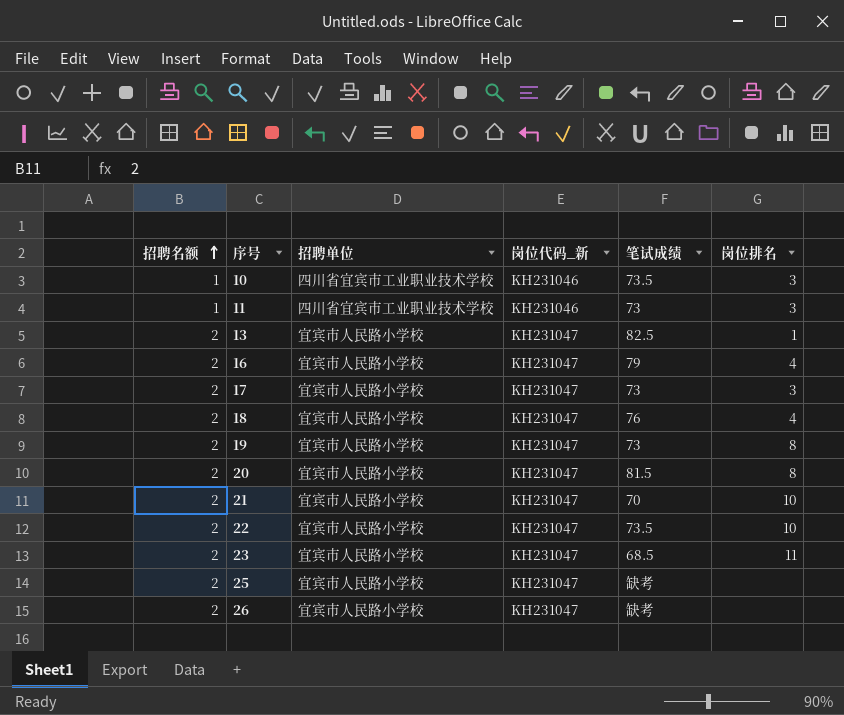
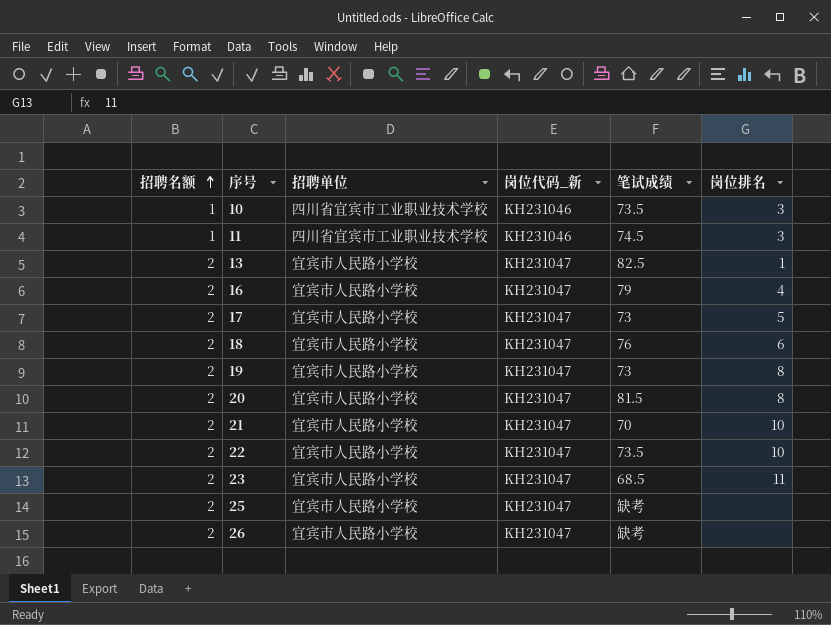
11 | 笔试成绩: 73 -> 74.5
17 | 岗位排名: 3 -> 5
18 | 岗位排名: 4 -> 6

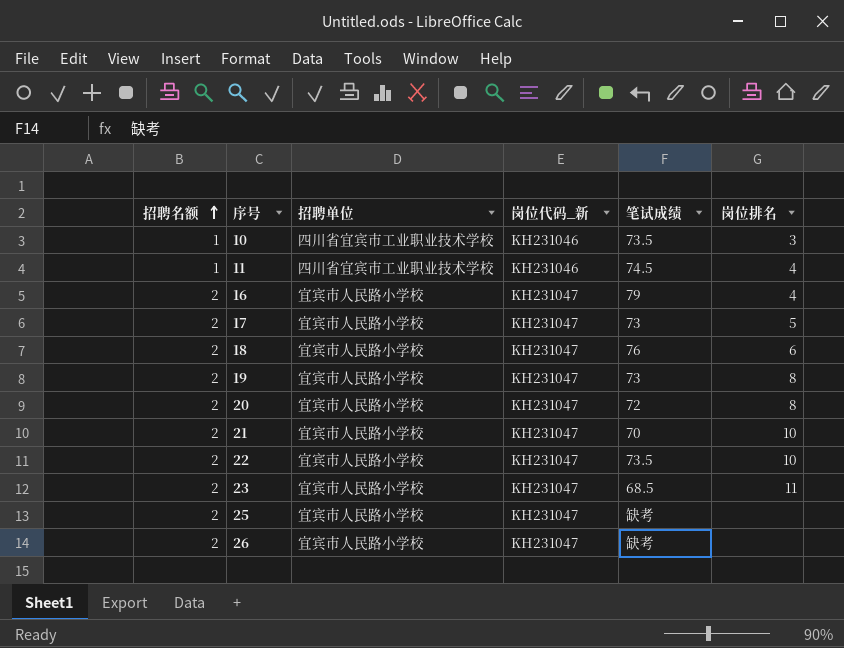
row 13: 2 | 宜宾市人民路小学校 | KH231047 | 82.5 | 1 -> none
11 | 岗位排名: 3 -> 4
20 | 笔试成绩: 81.5 -> 72

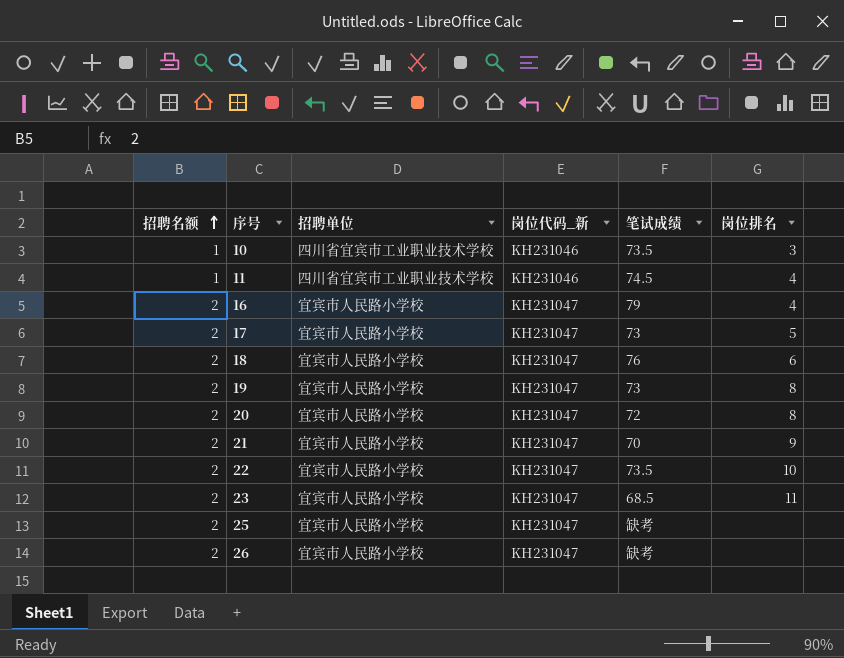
21 | 岗位排名: 10 -> 9

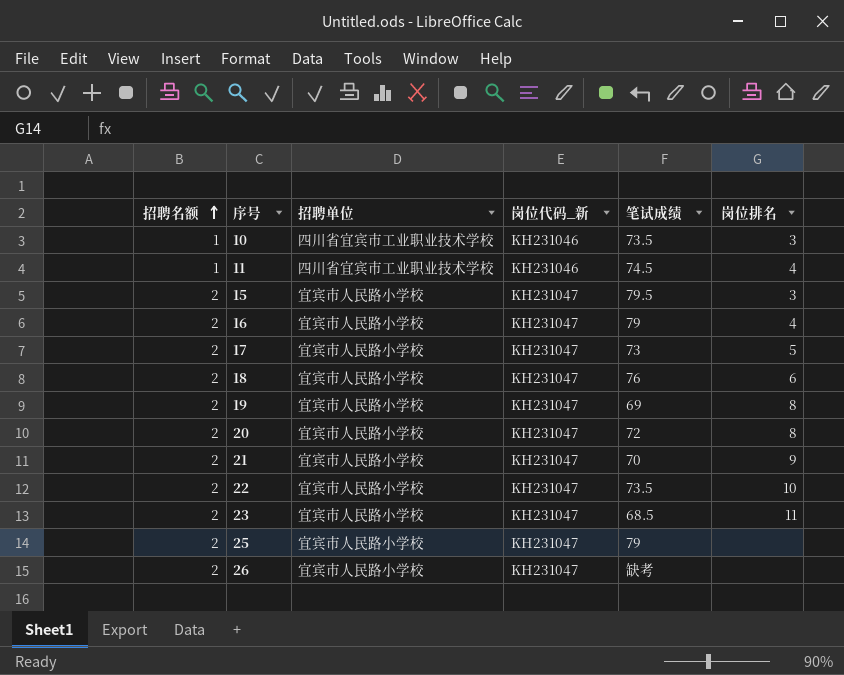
row 15: none -> 2 | 宜宾市人民路小学校 | KH231047 | 79.5 | 3
19 | 笔试成绩: 73 -> 69
25 | 笔试成绩: 缺考 -> 79

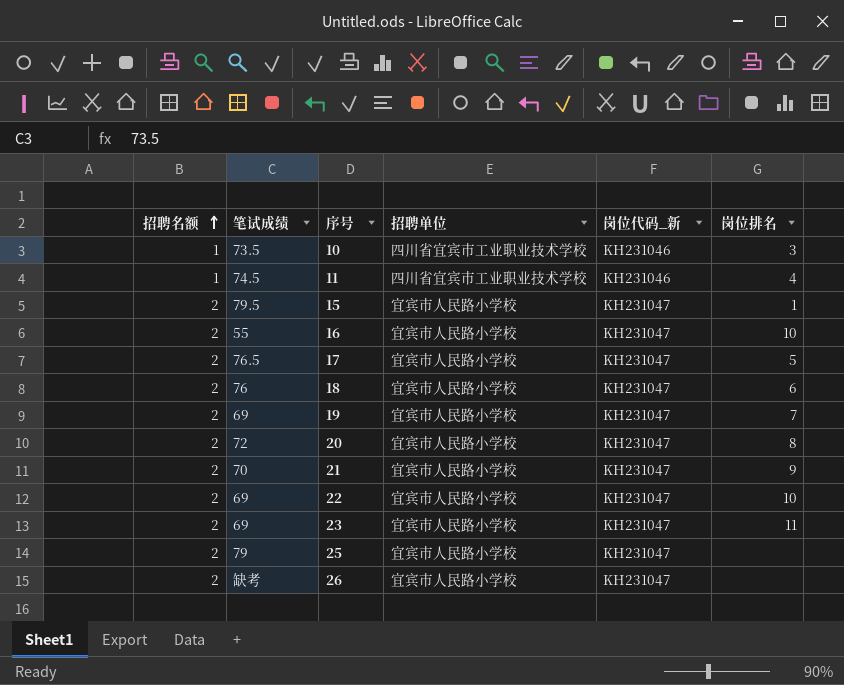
column 笔试成绩 | position: 5 -> 2
15 | 岗位排名: 3 -> 1
16 | 笔试成绩: 79 -> 55
16 | 岗位排名: 4 -> 10
17 | 笔试成绩: 73 -> 76.5
19 | 岗位排名: 8 -> 7
22 | 笔试成绩: 73.5 -> 69
23 | 笔试成绩: 68.5 -> 69

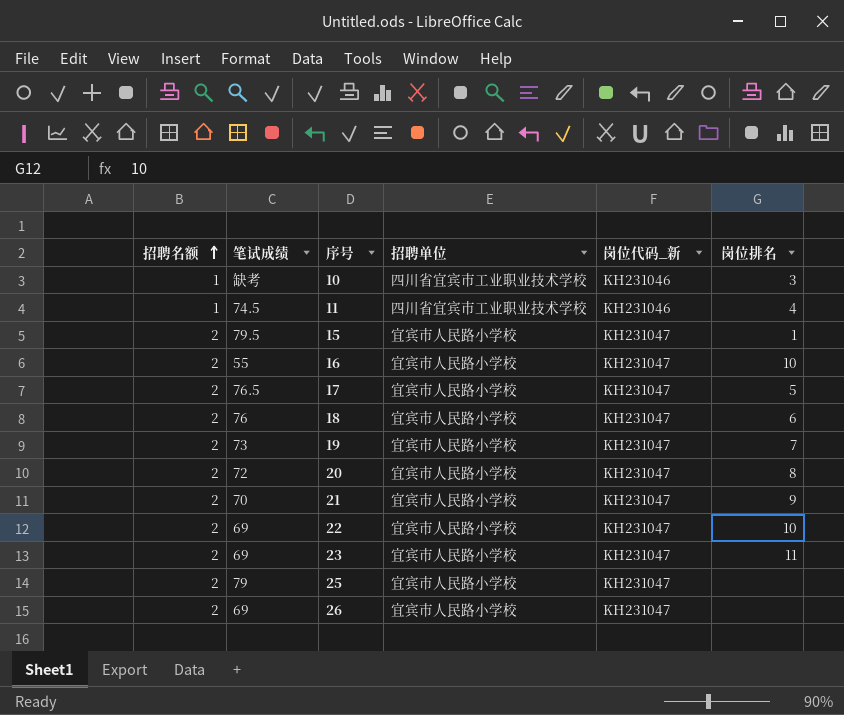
10 | 笔试成绩: 73.5 -> 缺考
19 | 笔试成绩: 69 -> 73
26 | 笔试成绩: 缺考 -> 69

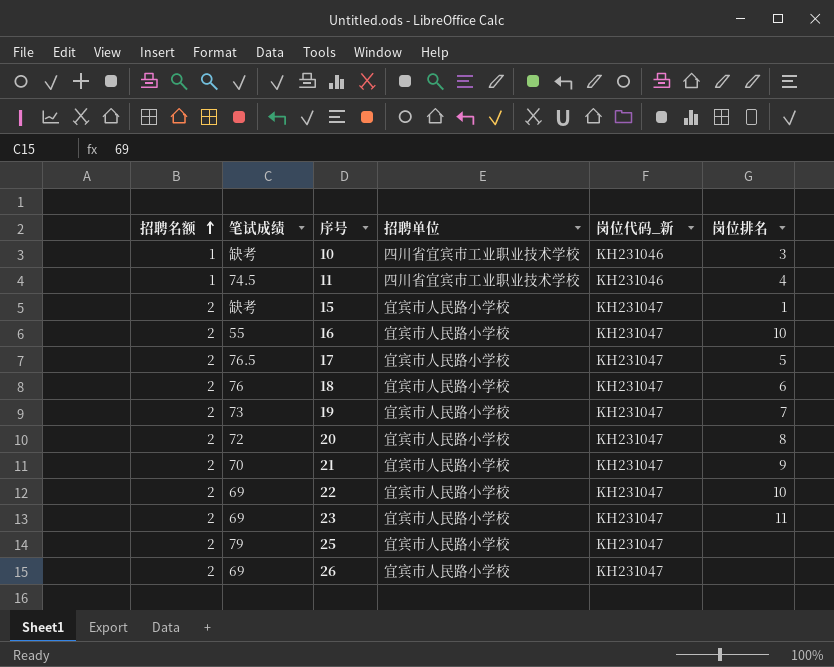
15 | 笔试成绩: 79.5 -> 缺考

